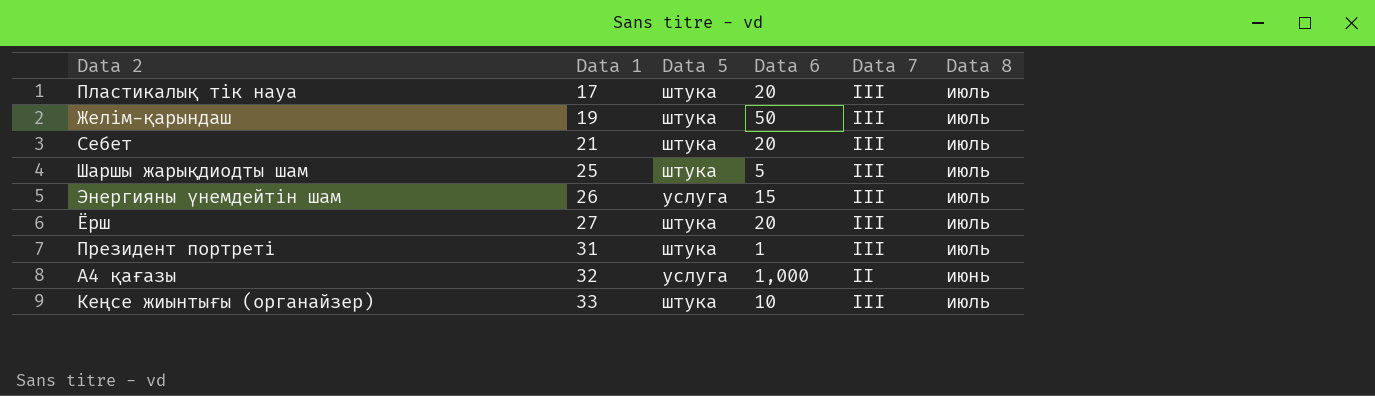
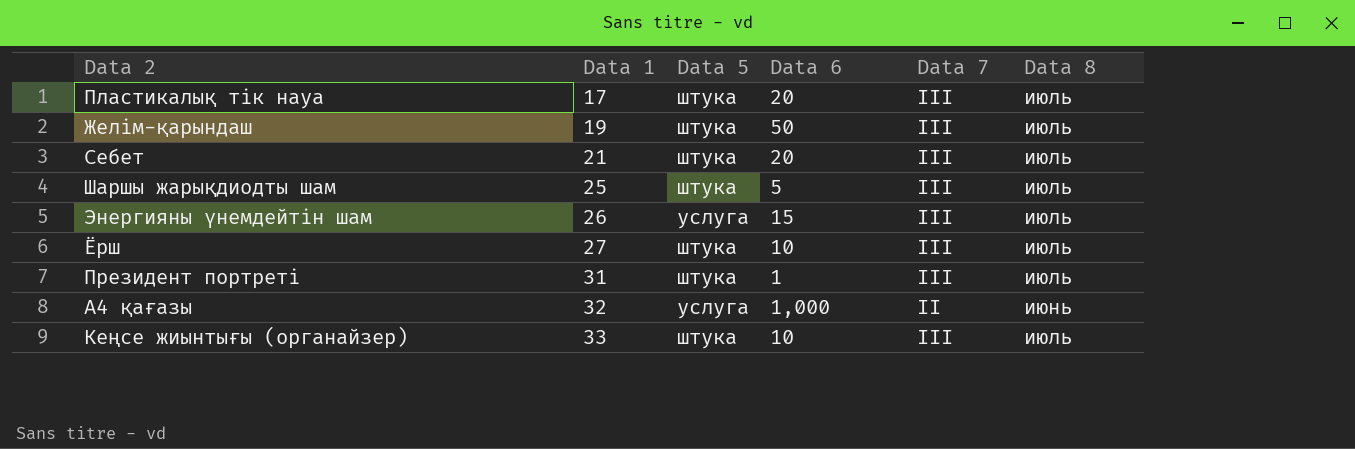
Ёрш | Data 6: 20 -> 10

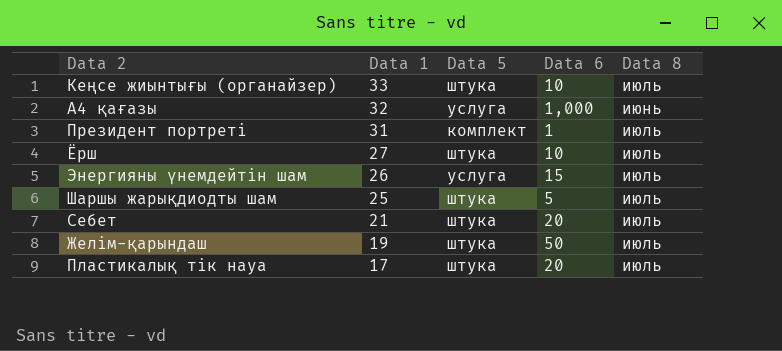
row order: Data 1 ascending -> Data 1 descending
column Data 7 | position: 5 -> none
Президент портреті | Data 5: штука -> комплект

